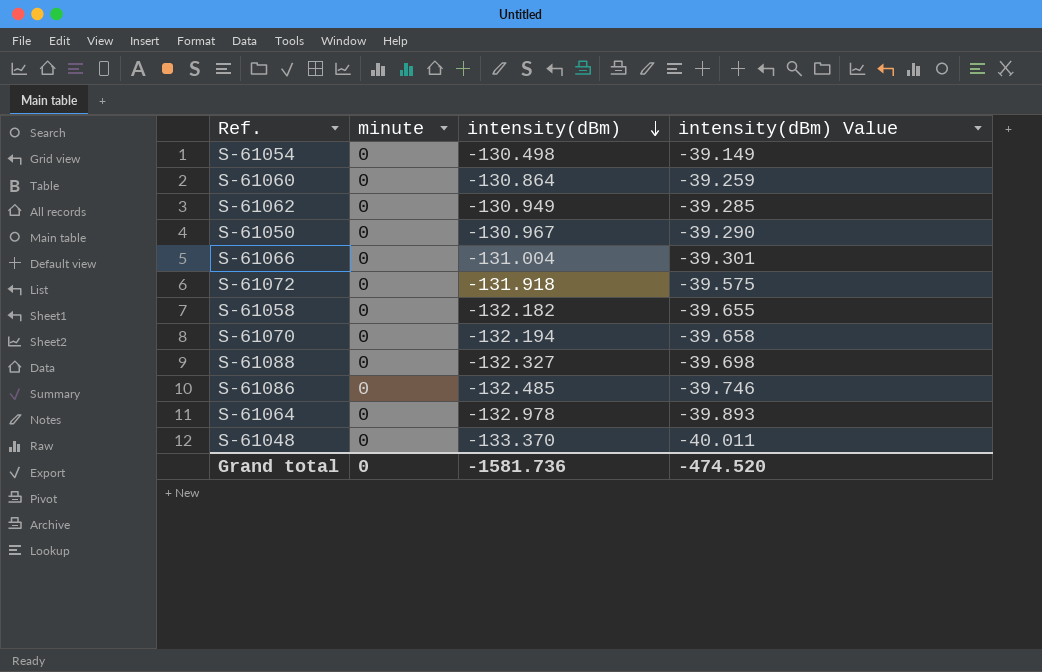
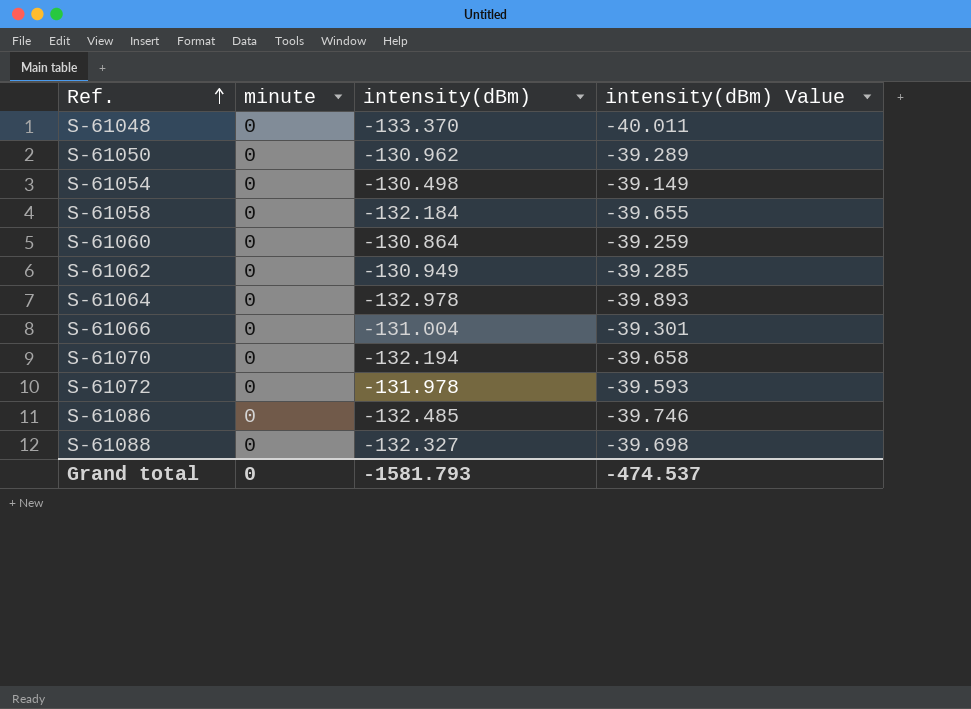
row order: intensity(dBm) descending -> Ref. ascending
S-61050 | intensity(dBm): -130.967 -> -130.962
S-61050 | intensity(dBm) Value: -39.290 -> -39.289
S-61058 | intensity(dBm): -132.182 -> -132.184
S-61072 | intensity(dBm): -131.918 -> -131.978
S-61072 | intensity(dBm) Value: -39.575 -> -39.593
Grand total | intensity(dBm): -1581.736 -> -1581.793
Grand total | intensity(dBm) Value: -474.520 -> -474.537

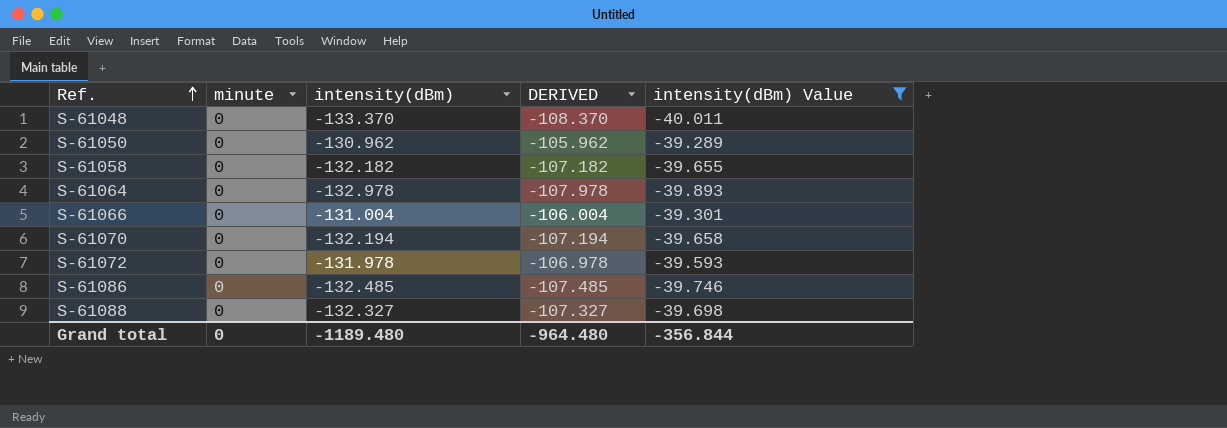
filter: none -> intensity(dBm) Value <= -39.289
column DERIVED | formula: none -> [intensity(dBm)] + 25
S-61058 | intensity(dBm): -132.184 -> -132.182
Grand total | intensity(dBm): -1581.793 -> -1189.480
Grand total | intensity(dBm) Value: -474.537 -> -356.844

